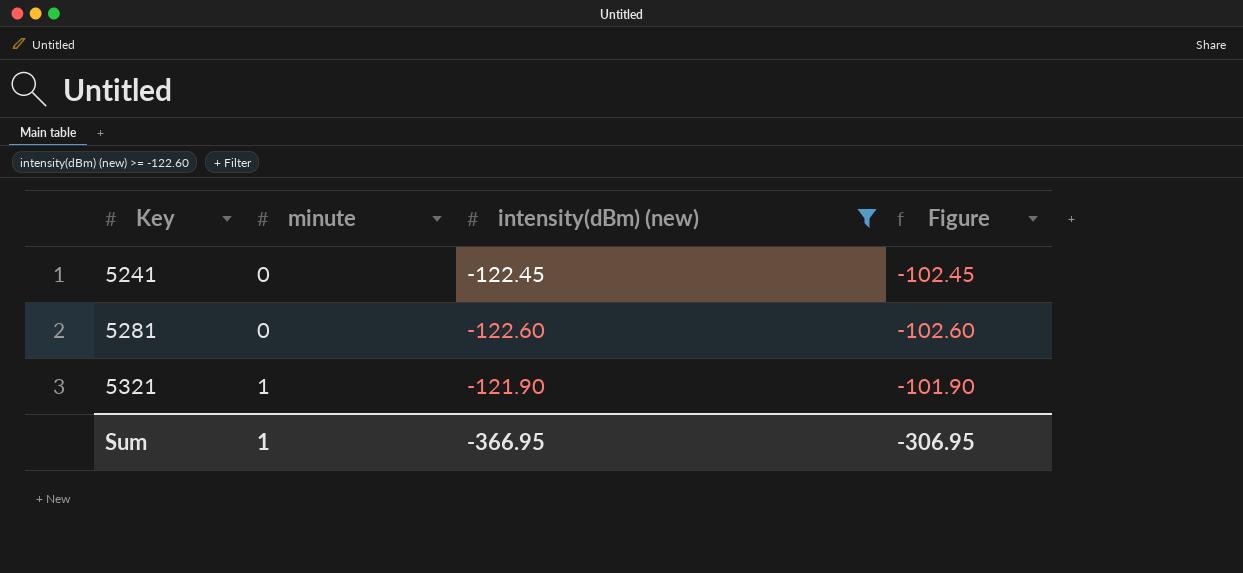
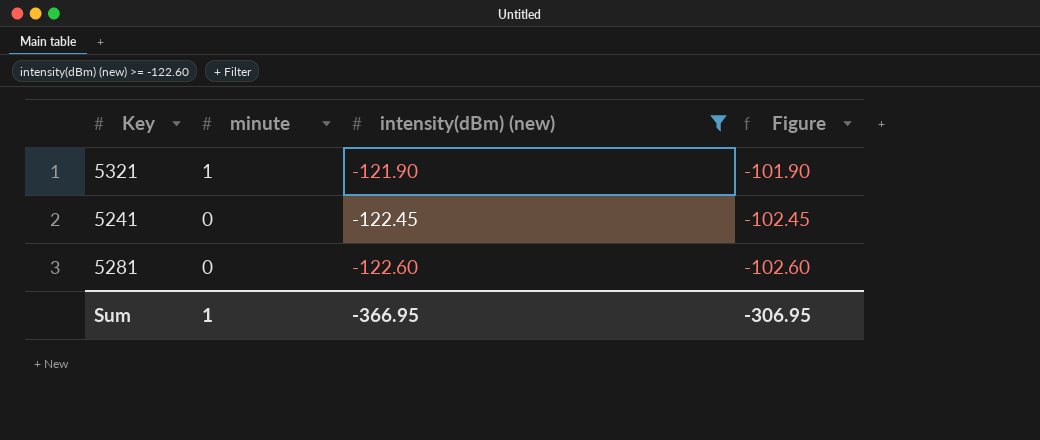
row order: Key ascending -> minute descending

